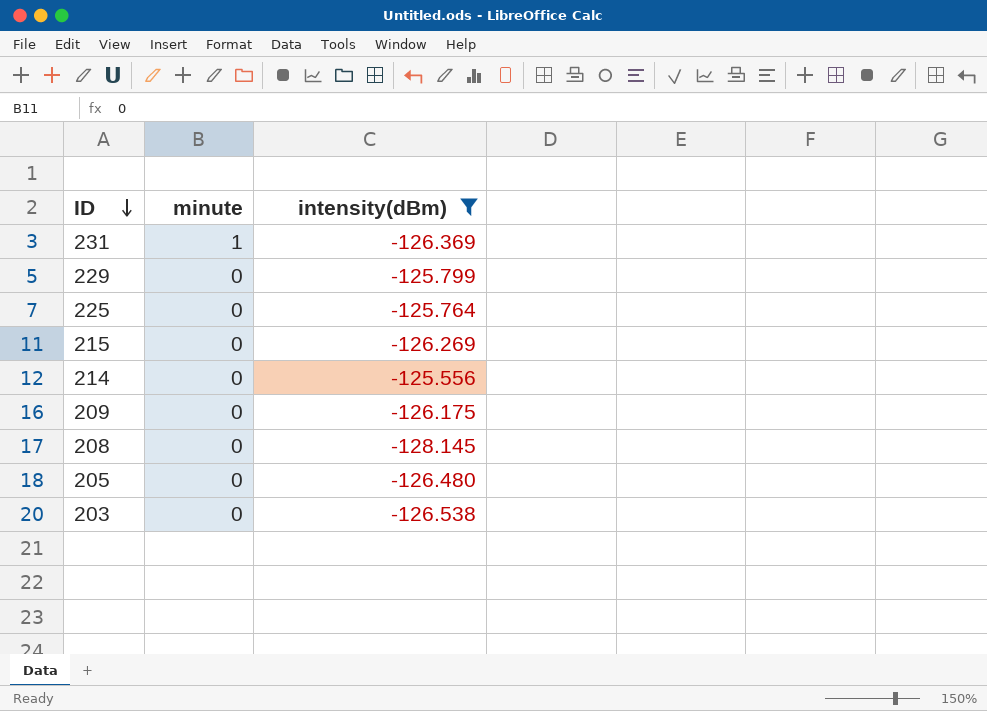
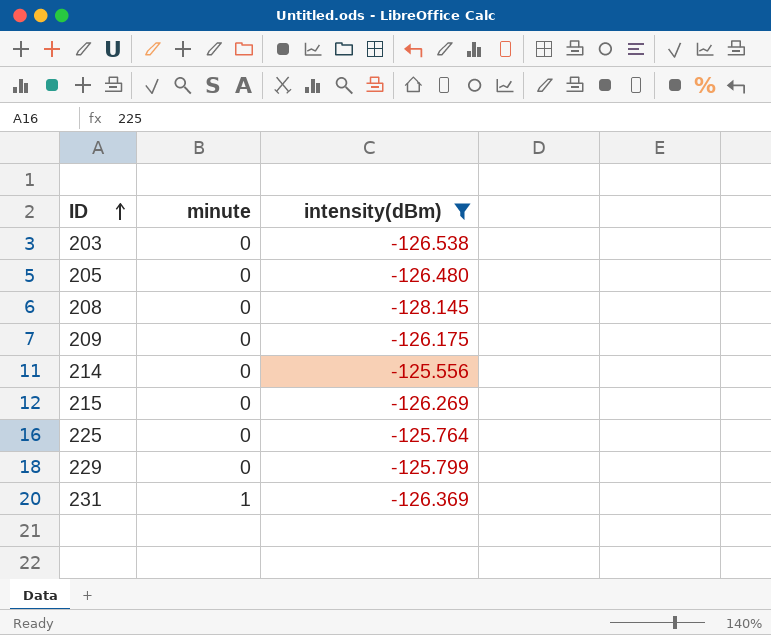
row order: ID descending -> ID ascending

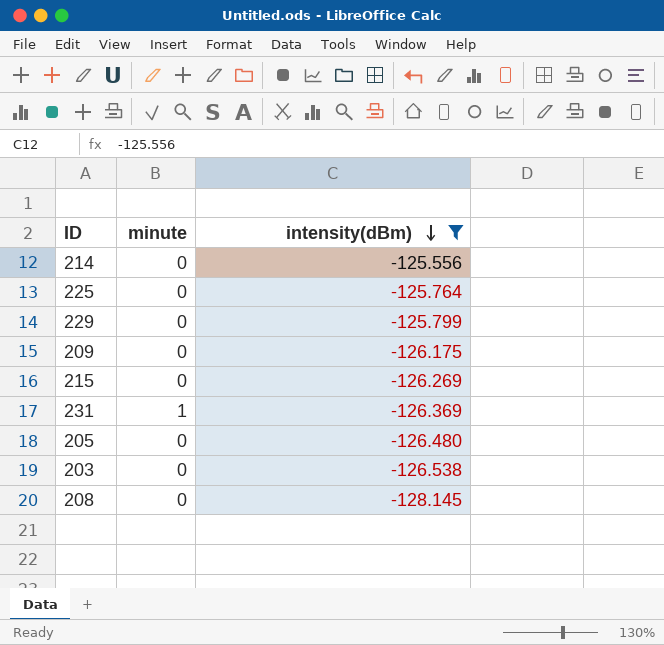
row order: ID ascending -> intensity(dBm) descending

